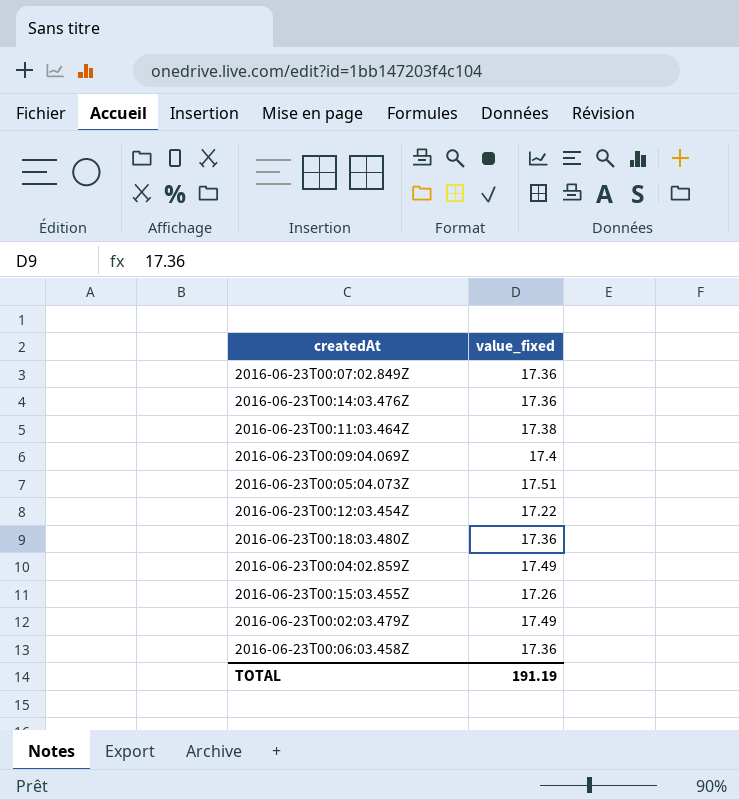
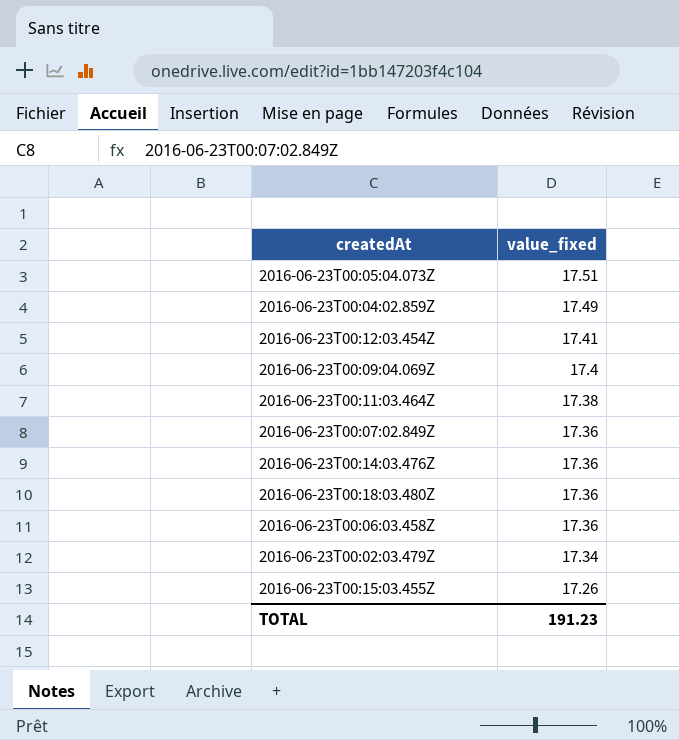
row order: none -> value_fixed descending
2016-06-23T00:12:03.454Z | value_fixed: 17.22 -> 17.41
2016-06-23T00:02:03.479Z | value_fixed: 17.49 -> 17.34
TOTAL | value_fixed: 191.19 -> 191.23

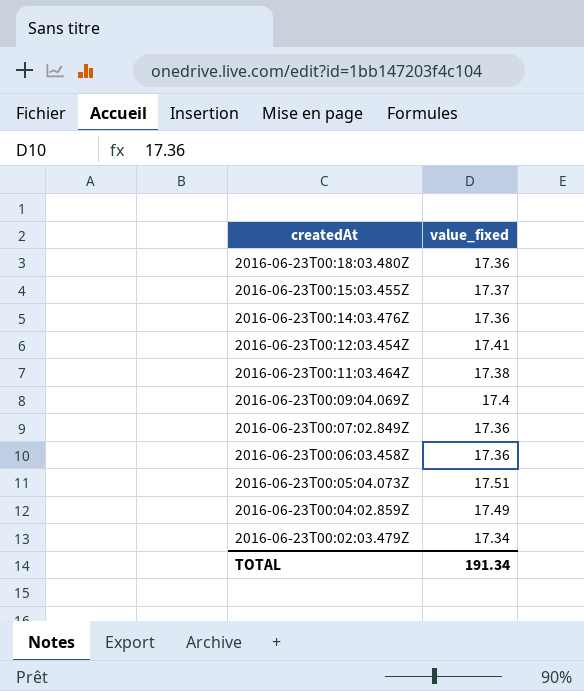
row order: value_fixed descending -> createdAt descending
2016-06-23T00:15:03.455Z | value_fixed: 17.26 -> 17.37
TOTAL | value_fixed: 191.23 -> 191.34

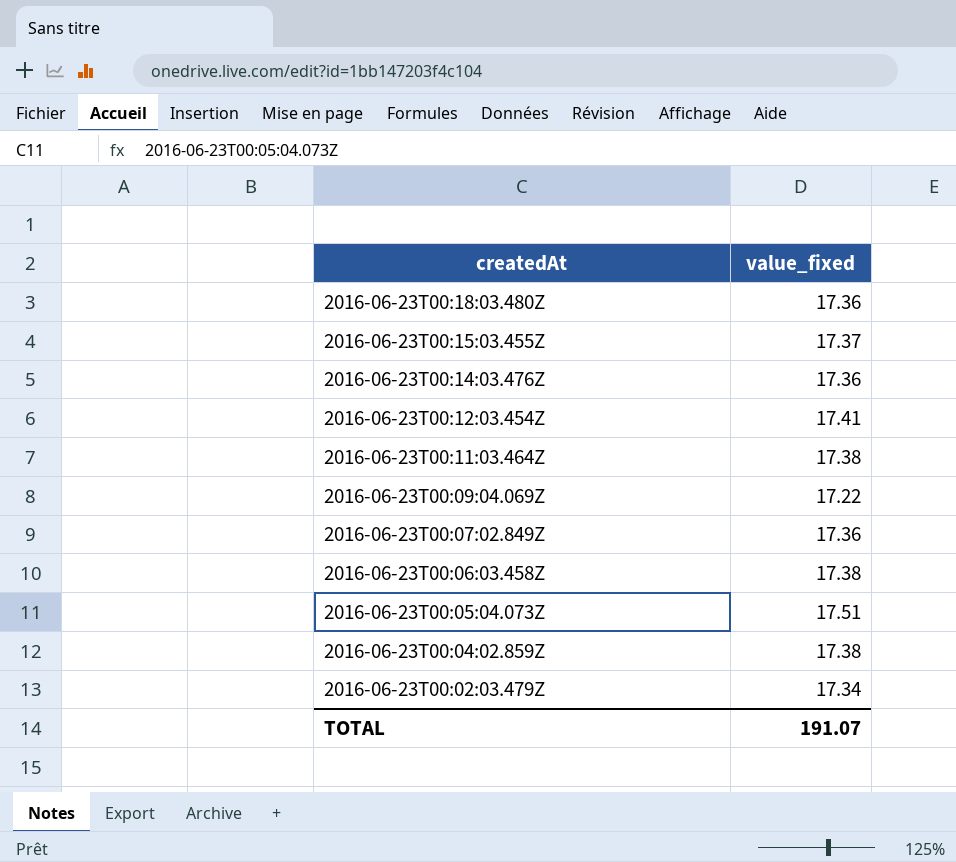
2016-06-23T00:09:04.069Z | value_fixed: 17.4 -> 17.22
2016-06-23T00:06:03.458Z | value_fixed: 17.36 -> 17.38
2016-06-23T00:04:02.859Z | value_fixed: 17.49 -> 17.38
TOTAL | value_fixed: 191.34 -> 191.07

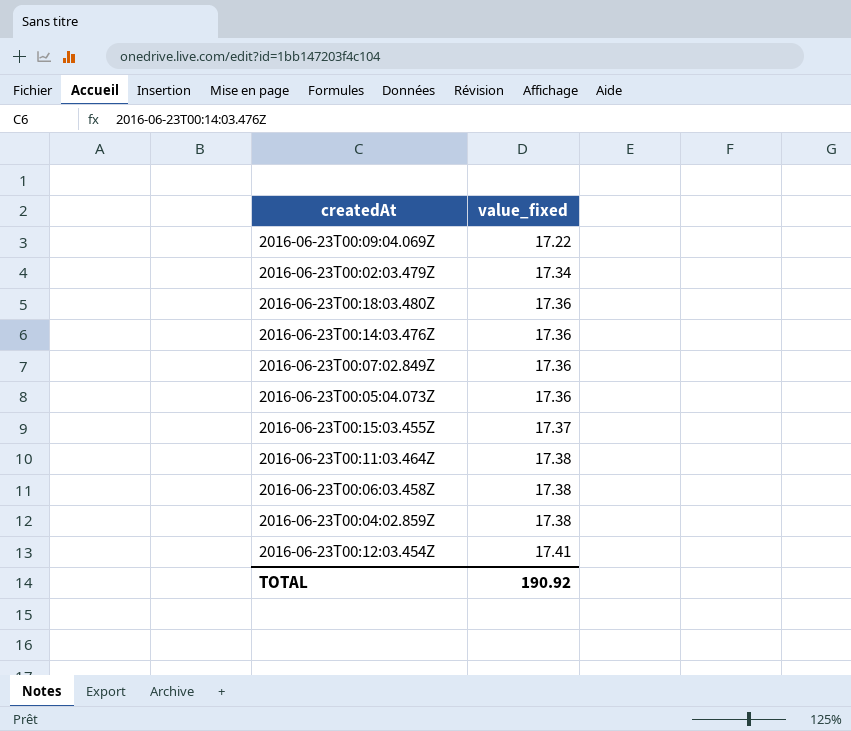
row order: createdAt descending -> value_fixed ascending
2016-06-23T00:05:04.073Z | value_fixed: 17.51 -> 17.36
TOTAL | value_fixed: 191.07 -> 190.92

